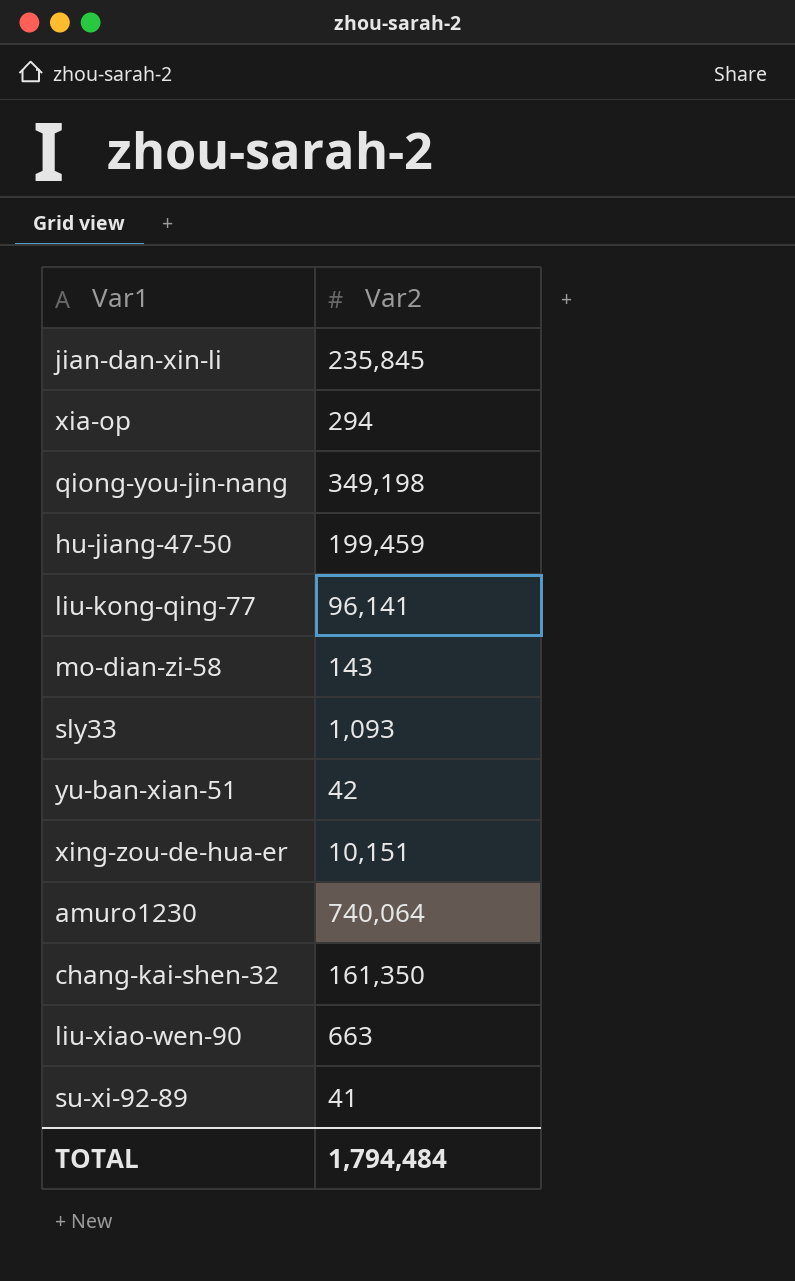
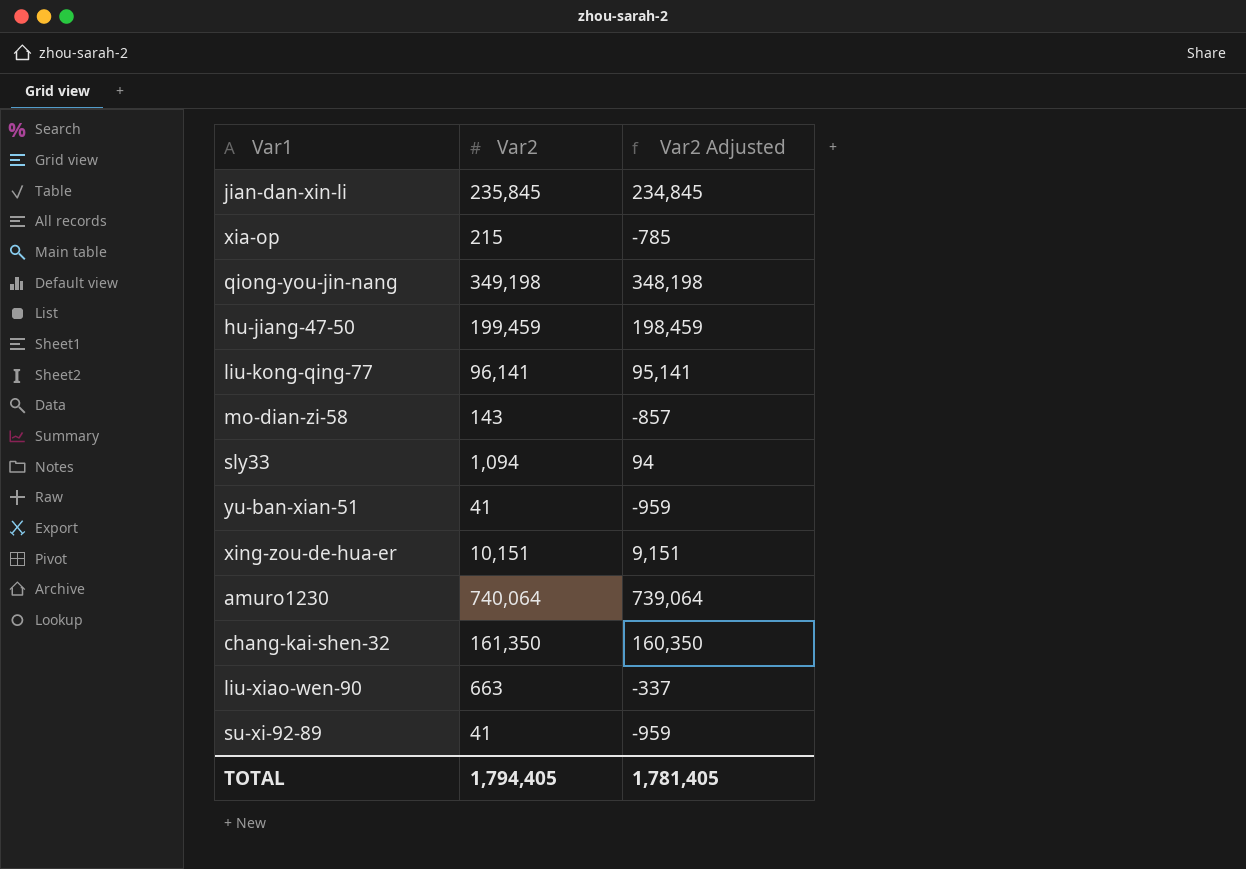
column Var2 Adjusted | formula: none -> [Var2] - 1000
xia-op | Var2: 294 -> 215
sly33 | Var2: 1,093 -> 1,094
yu-ban-xian-51 | Var2: 42 -> 41
TOTAL | Var2: 1,794,484 -> 1,794,405

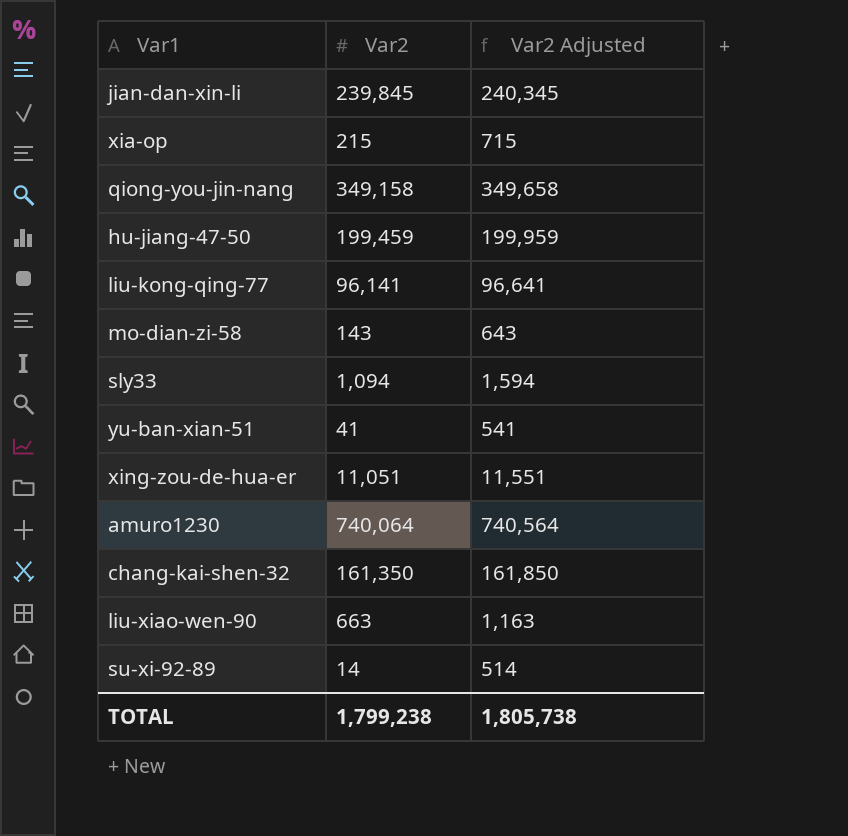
column Var2 Adjusted | formula: [Var2] - 1000 -> [Var2] + 500
jian-dan-xin-li | Var2: 235,845 -> 239,845
qiong-you-jin-nang | Var2: 349,198 -> 349,158
xing-zou-de-hua-er | Var2: 10,151 -> 11,051
su-xi-92-89 | Var2: 41 -> 14
TOTAL | Var2: 1,794,405 -> 1,799,238
TOTAL | Var2 Adjusted: 1,781,405 -> 1,805,738

